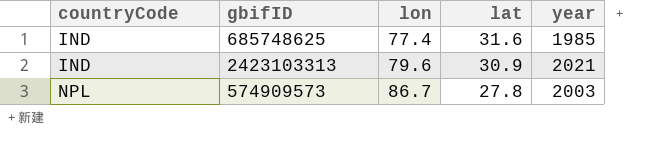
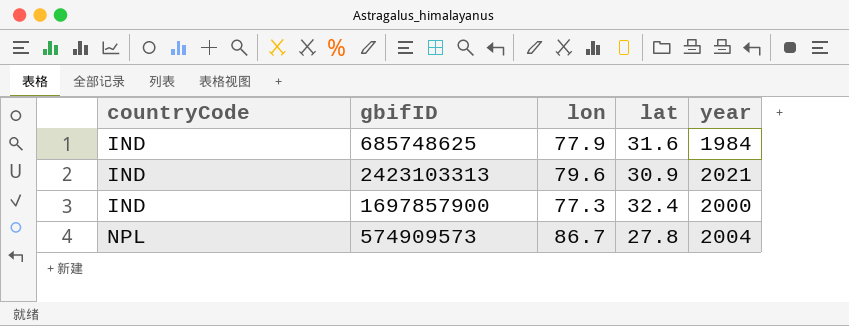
685748625 | lon: 77.4 -> 77.9
685748625 | year: 1985 -> 1984
row 1697857900: none -> IND | 77.3 | 32.4 | 2000
574909573 | year: 2003 -> 2004

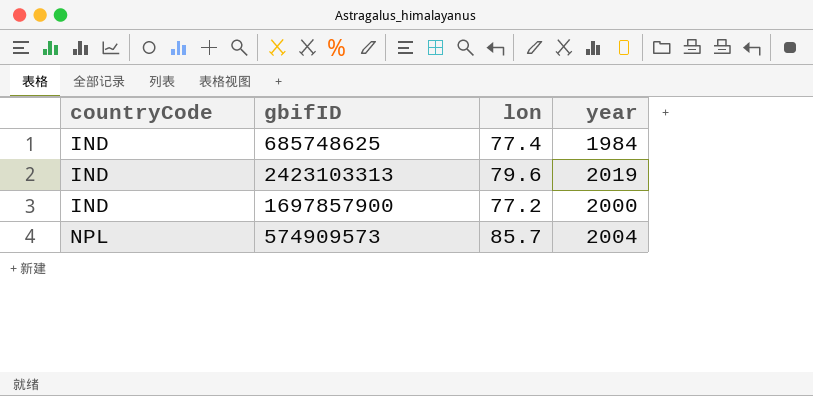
column lat | position: 4 -> none
685748625 | lon: 77.9 -> 77.4
2423103313 | year: 2021 -> 2019
1697857900 | lon: 77.3 -> 77.2
574909573 | lon: 86.7 -> 85.7

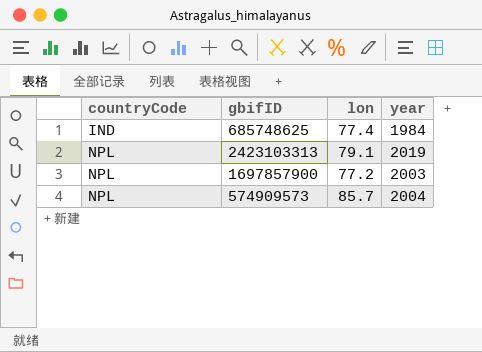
2423103313 | countryCode: IND -> NPL
2423103313 | lon: 79.6 -> 79.1
1697857900 | countryCode: IND -> NPL
1697857900 | year: 2000 -> 2003

